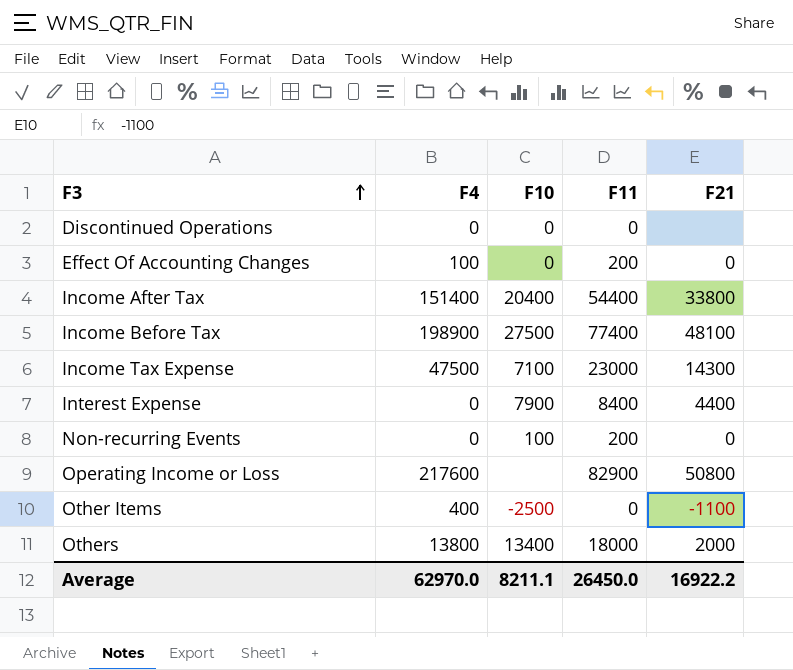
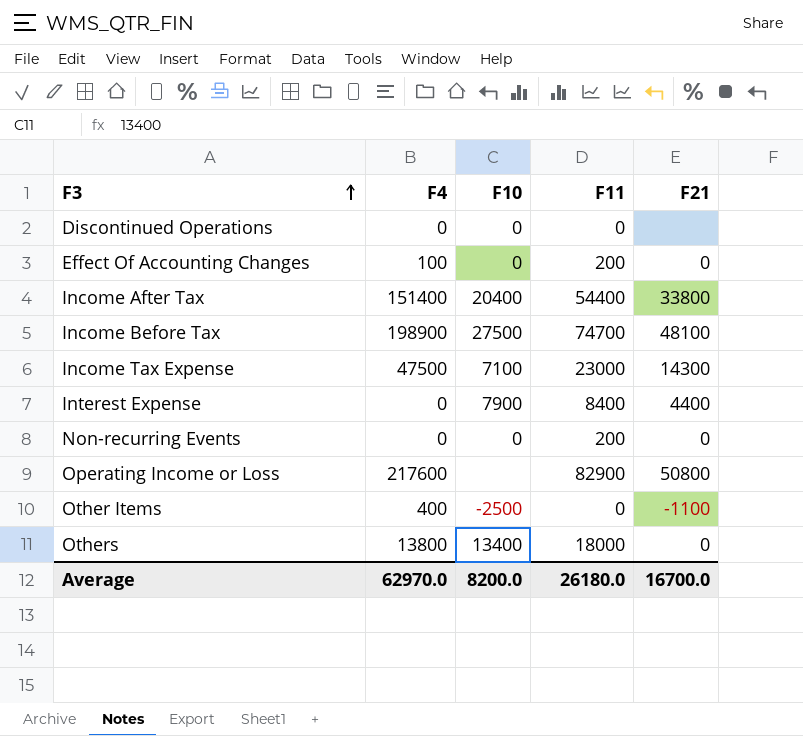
Income Before Tax | F11: 77400 -> 74700
Non-recurring Events | F10: 100 -> 0
Others | F21: 2000 -> 0
Average | F10: 8211.1 -> 8200.0
Average | F11: 26450.0 -> 26180.0
Average | F21: 16922.2 -> 16700.0

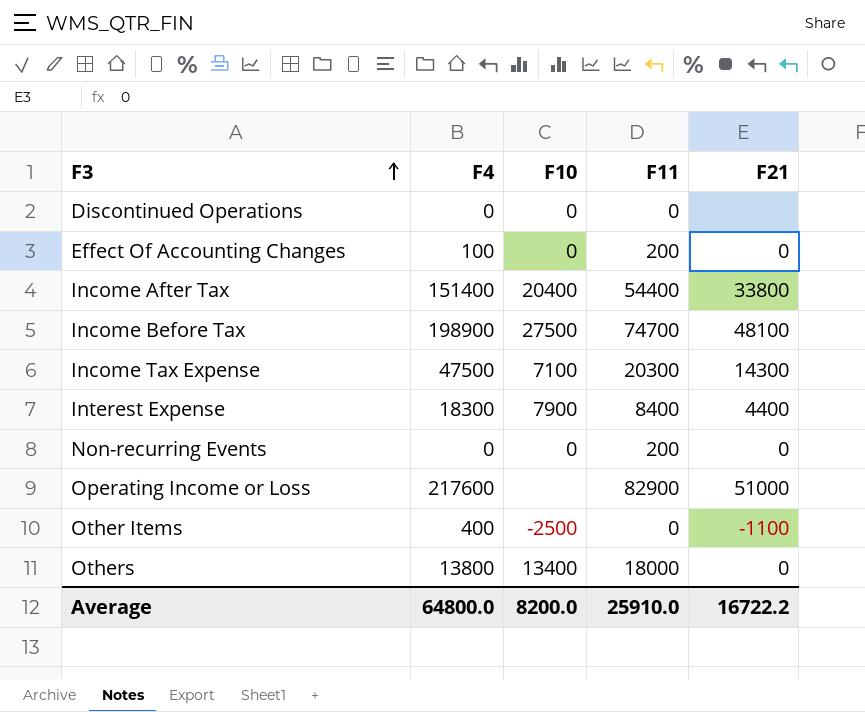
Income Tax Expense | F11: 23000 -> 20300
Interest Expense | F4: 0 -> 18300
Operating Income or Loss | F21: 50800 -> 51000
Average | F4: 62970.0 -> 64800.0
Average | F11: 26180.0 -> 25910.0
Average | F21: 16700.0 -> 16722.2

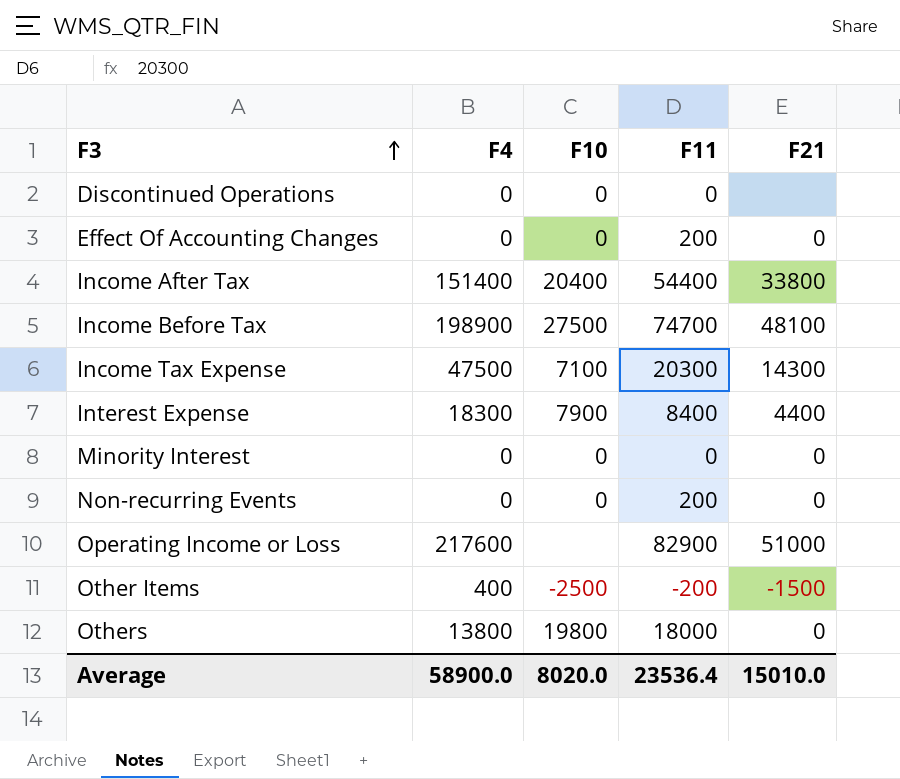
Effect Of Accounting Changes | F4: 100 -> 0
row Minority Interest: none -> 0 | 0 | 0 | 0
Other Items | F11: 0 -> -200
Other Items | F21: -1100 -> -1500
Others | F10: 13400 -> 19800
Average | F4: 64800.0 -> 58900.0
Average | F10: 8200.0 -> 8020.0
Average | F11: 25910.0 -> 23536.4
Average | F21: 16722.2 -> 15010.0

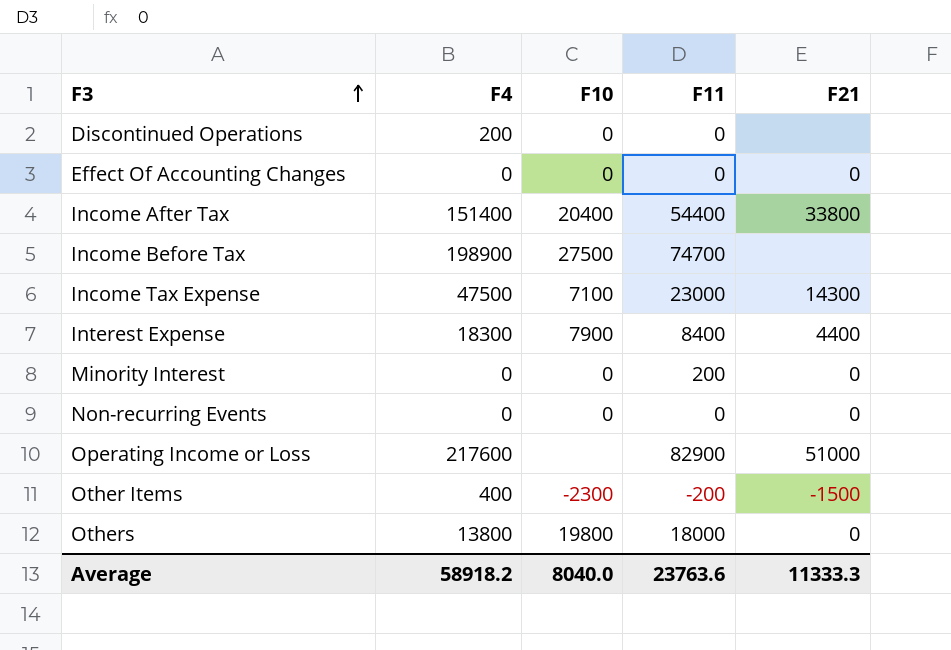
Discontinued Operations | F4: 0 -> 200
Effect Of Accounting Changes | F11: 200 -> 0
Income Before Tax | F21: 48100 -> none
Income Tax Expense | F11: 20300 -> 23000
Minority Interest | F11: 0 -> 200
Non-recurring Events | F11: 200 -> 0
Other Items | F10: -2500 -> -2300
Average | F4: 58900.0 -> 58918.2
Average | F10: 8020.0 -> 8040.0
Average | F11: 23536.4 -> 23763.6
Average | F21: 15010.0 -> 11333.3

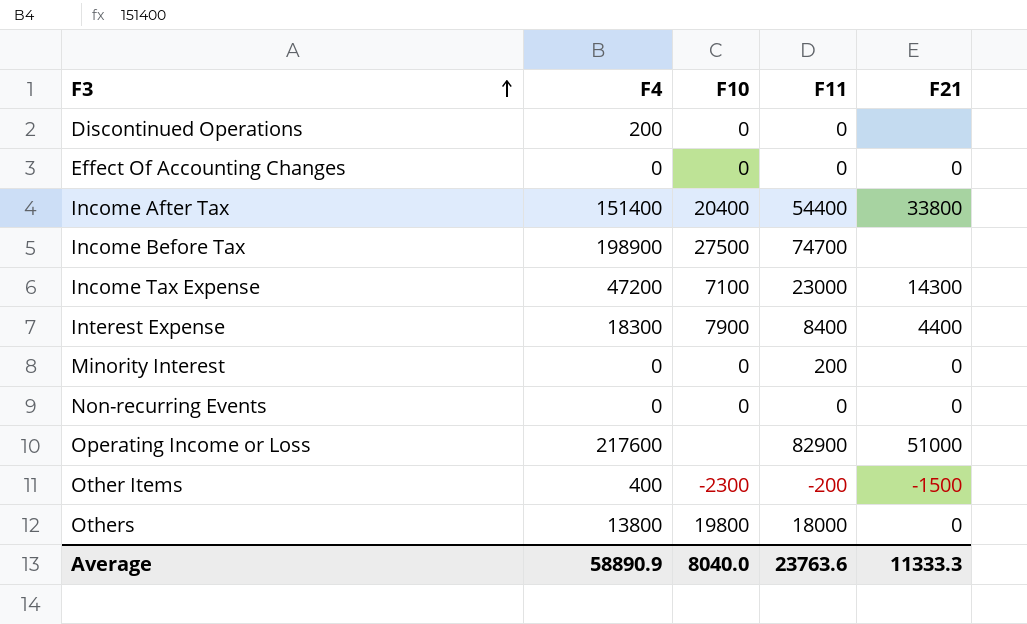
Income Tax Expense | F4: 47500 -> 47200
Average | F4: 58918.2 -> 58890.9

